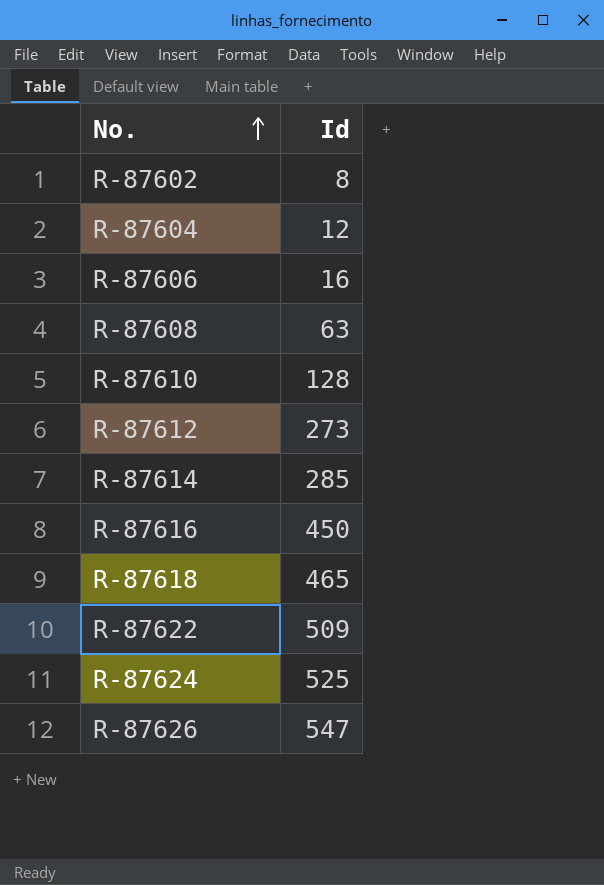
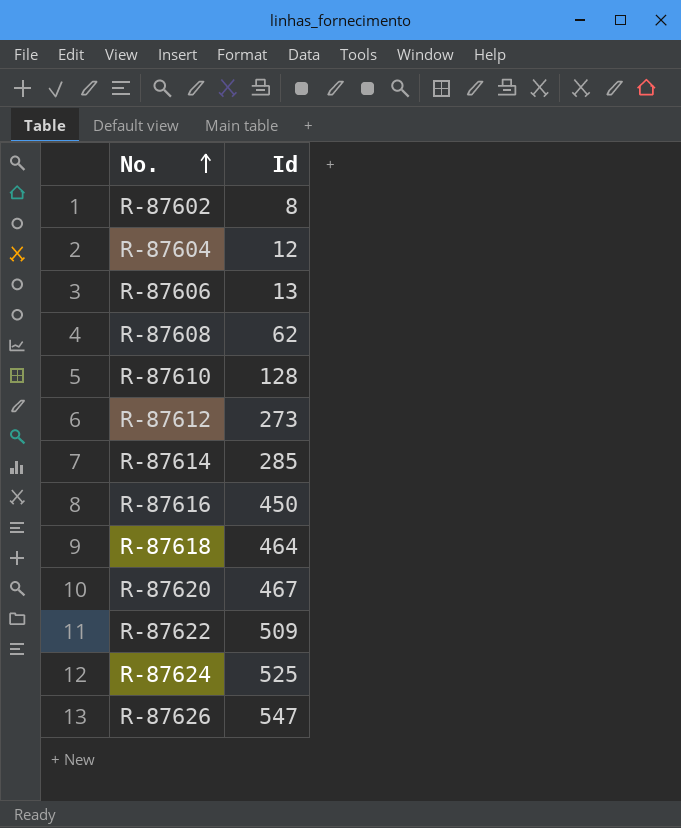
R-87606 | Id: 16 -> 13
R-87608 | Id: 63 -> 62
R-87618 | Id: 465 -> 464
row R-87620: none -> 467

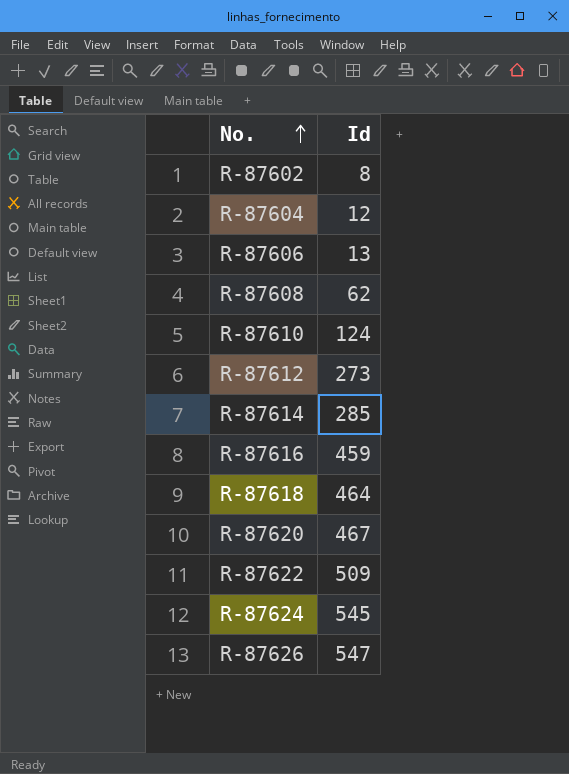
R-87610 | Id: 128 -> 124
R-87616 | Id: 450 -> 459
R-87624 | Id: 525 -> 545

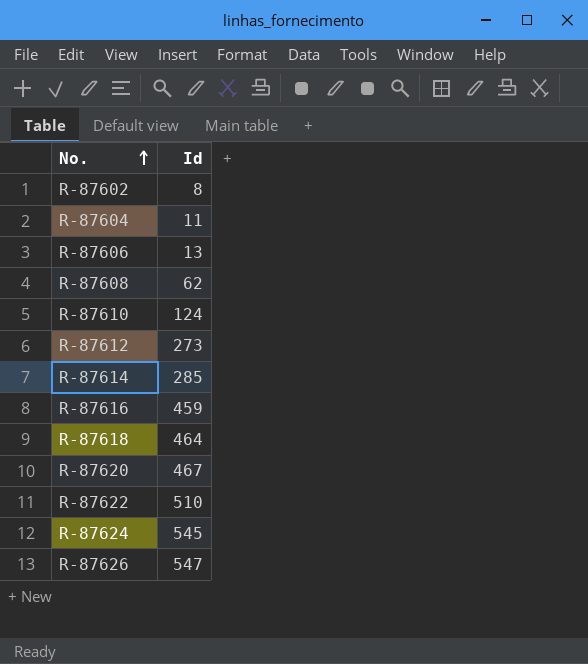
R-87604 | Id: 12 -> 11
R-87622 | Id: 509 -> 510

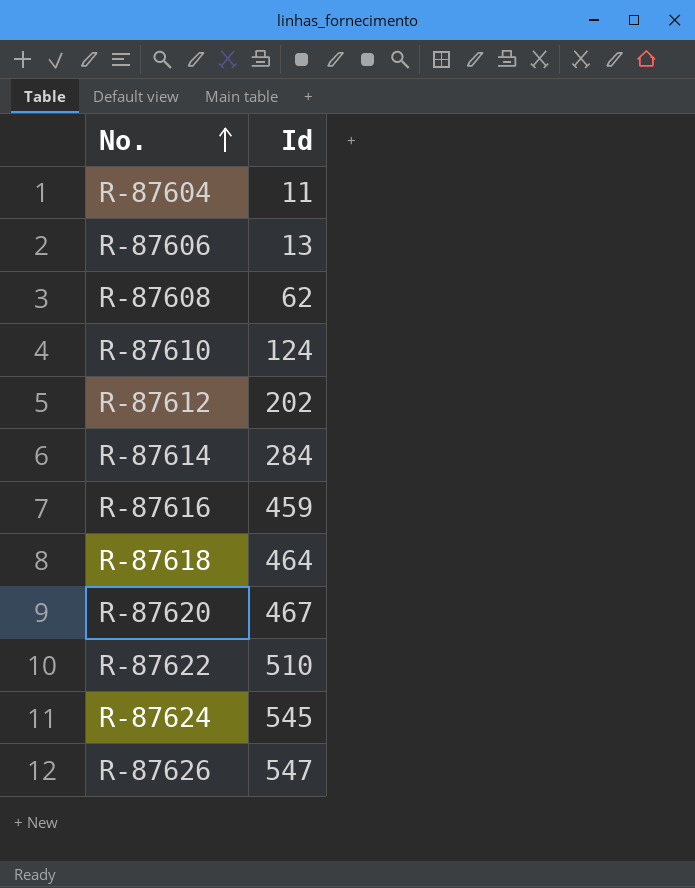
row R-87602: 8 -> none
R-87612 | Id: 273 -> 202
R-87614 | Id: 285 -> 284

